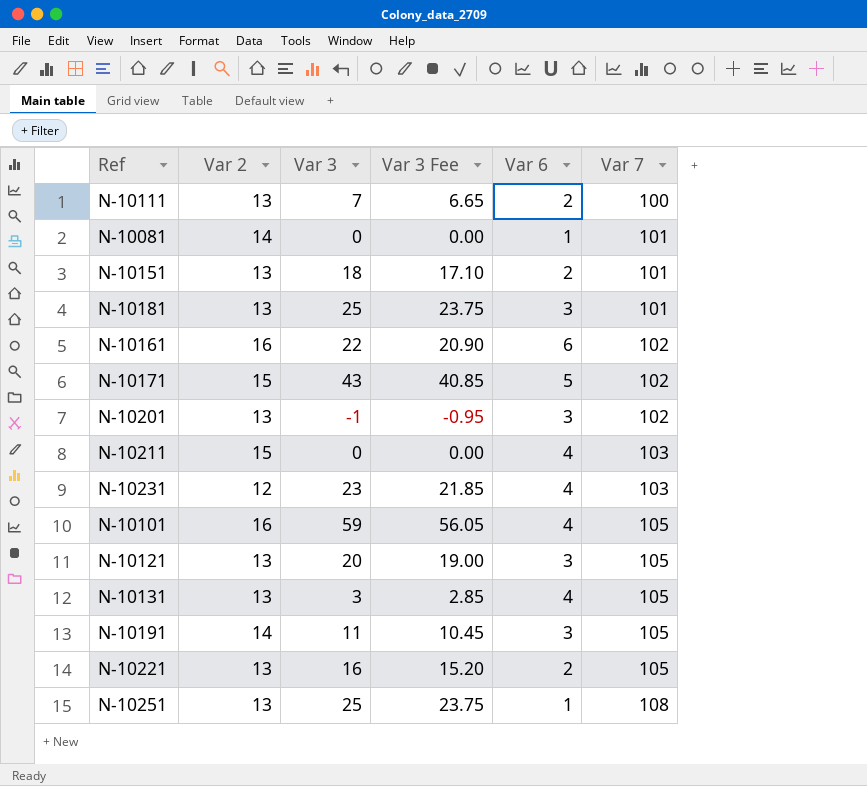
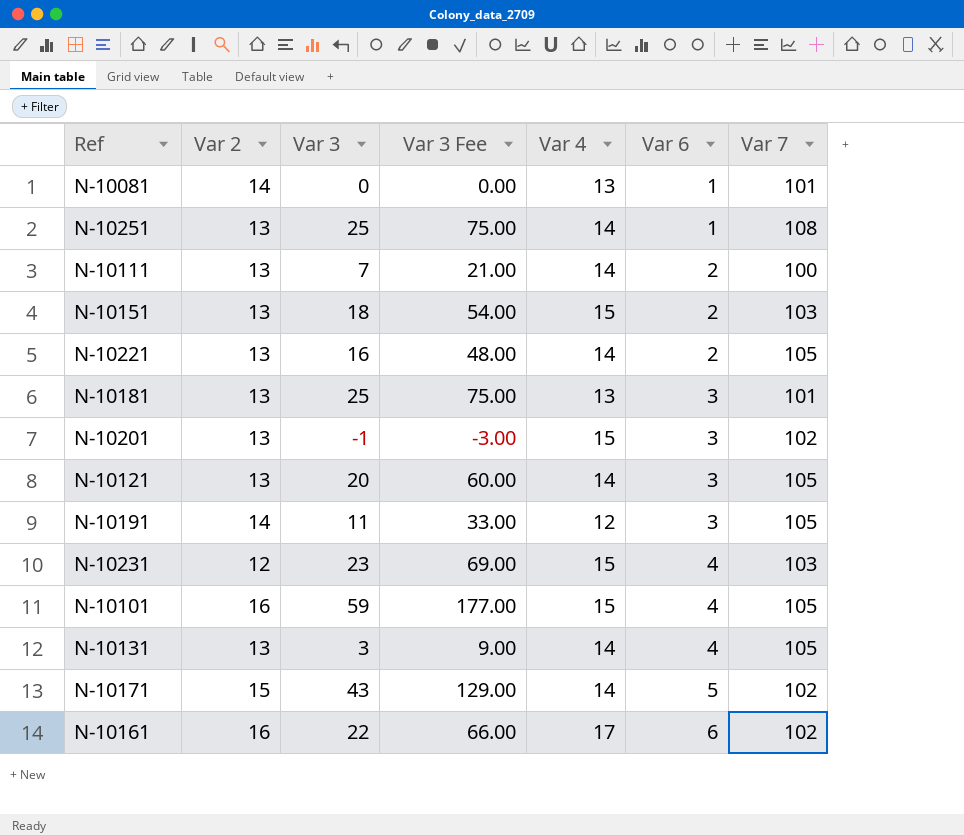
row order: Var 7 ascending -> Var 6 ascending
column Var 3 Fee | formula: [Var 3] * 0.95 -> [Var 3] * 3
column Var 4 | position: none -> 5
row N-10211: 15 | 0 | 0.00 | 4 | 103 -> none
N-10151 | Var 7: 101 -> 103

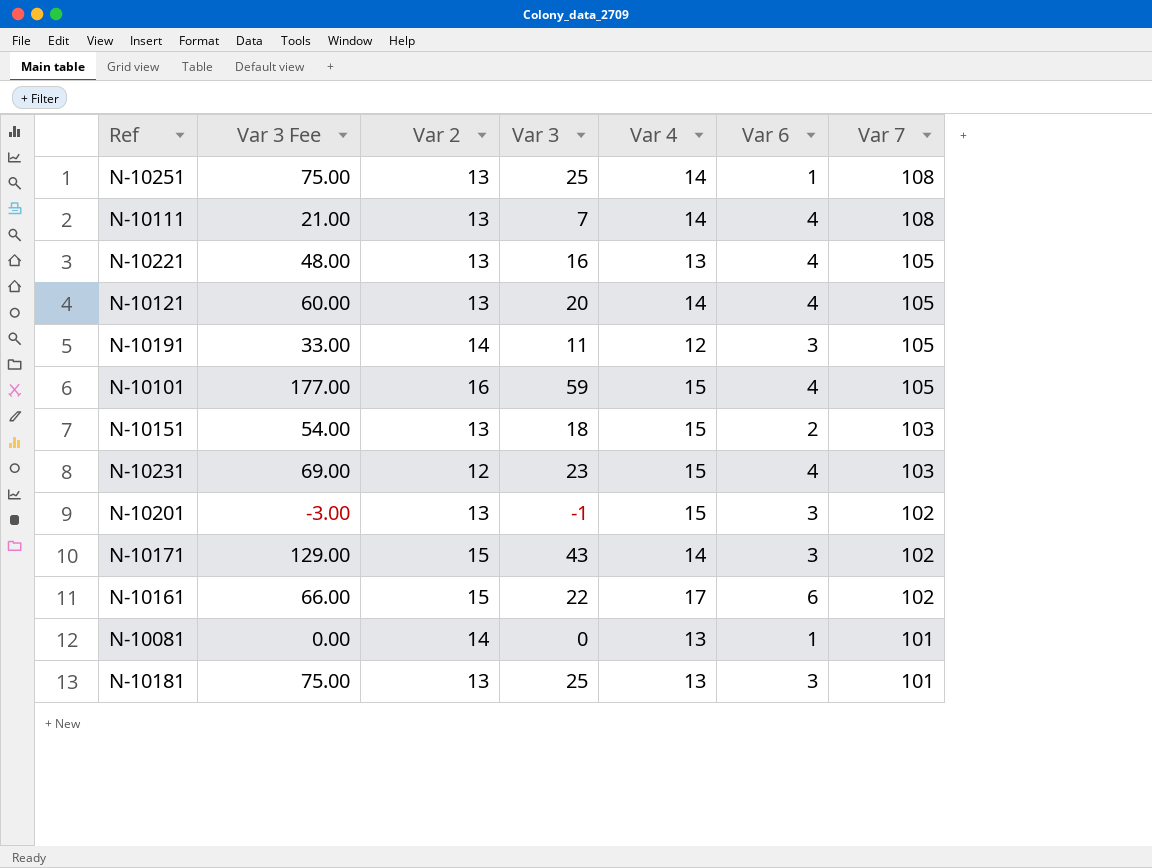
row order: Var 6 ascending -> Var 7 descending
column Var 3 Fee | position: 4 -> 2
row N-10131: 13 | 3 | 9.00 | 14 | 4 | 105 -> none
N-10111 | Var 6: 2 -> 4
N-10111 | Var 7: 100 -> 108
N-10221 | Var 4: 14 -> 13
N-10221 | Var 6: 2 -> 4
N-10121 | Var 6: 3 -> 4
N-10171 | Var 6: 5 -> 3
N-10161 | Var 2: 16 -> 15

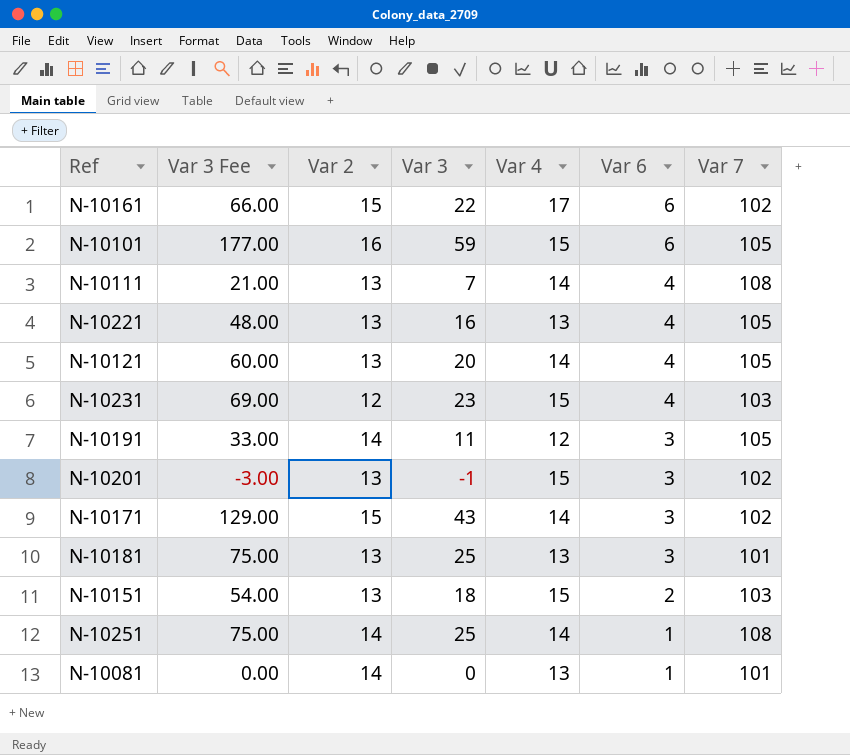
row order: Var 7 descending -> Var 6 descending
N-10101 | Var 6: 4 -> 6
N-10251 | Var 2: 13 -> 14

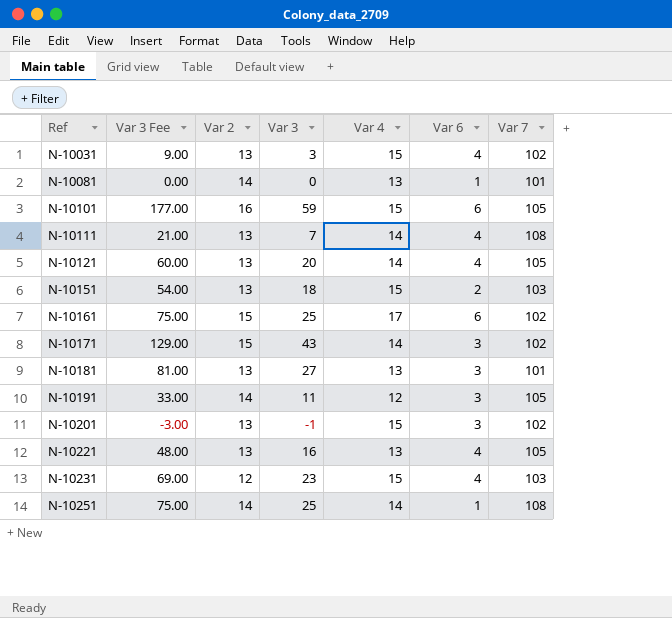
row order: Var 6 descending -> Ref ascending
row N-10031: none -> 9.00 | 13 | 3 | 15 | 4 | 102
N-10161 | Var 3 Fee: 66.00 -> 75.00
N-10161 | Var 3: 22 -> 25
N-10181 | Var 3 Fee: 75.00 -> 81.00
N-10181 | Var 3: 25 -> 27

